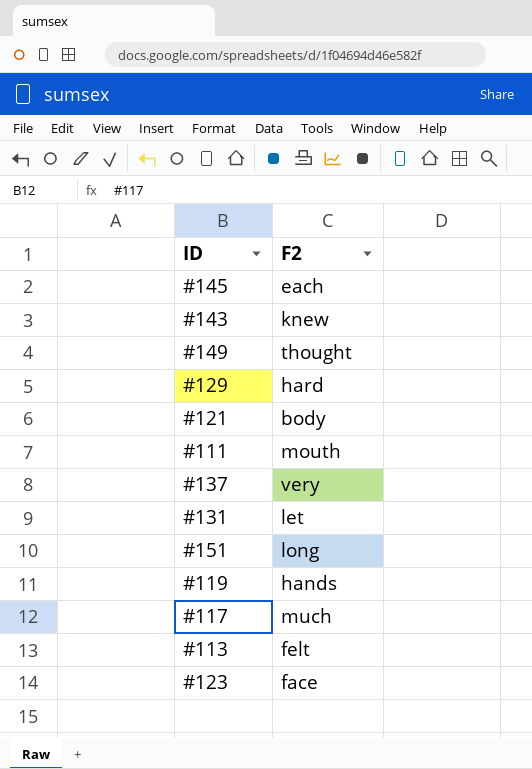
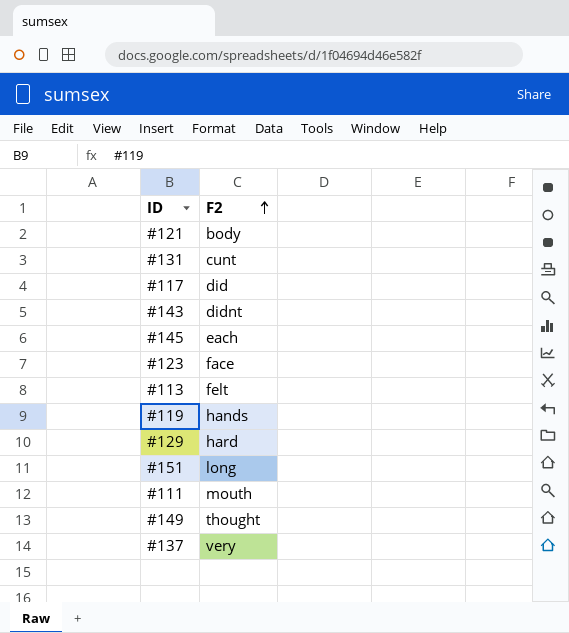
row order: none -> F2 ascending
#131 | F2: let -> cunt
#117 | F2: much -> did
#143 | F2: knew -> didnt

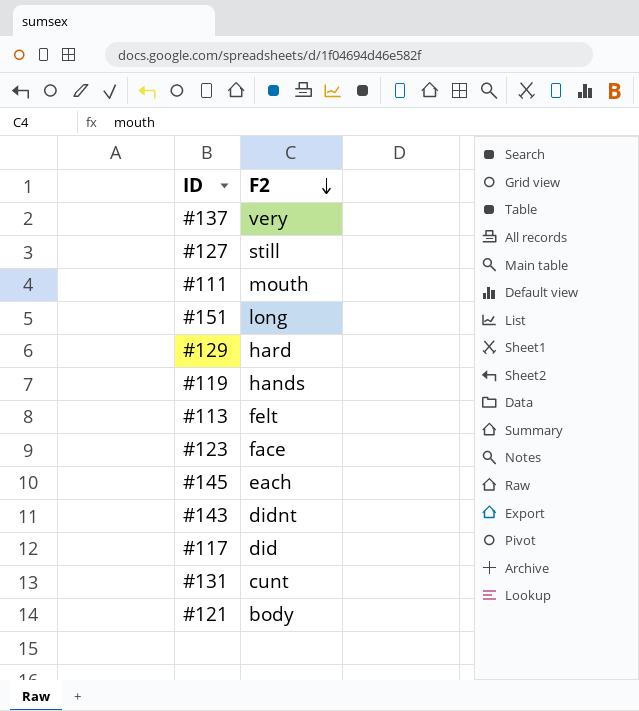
row order: F2 ascending -> F2 descending
row #149: thought -> none
row #127: none -> still

